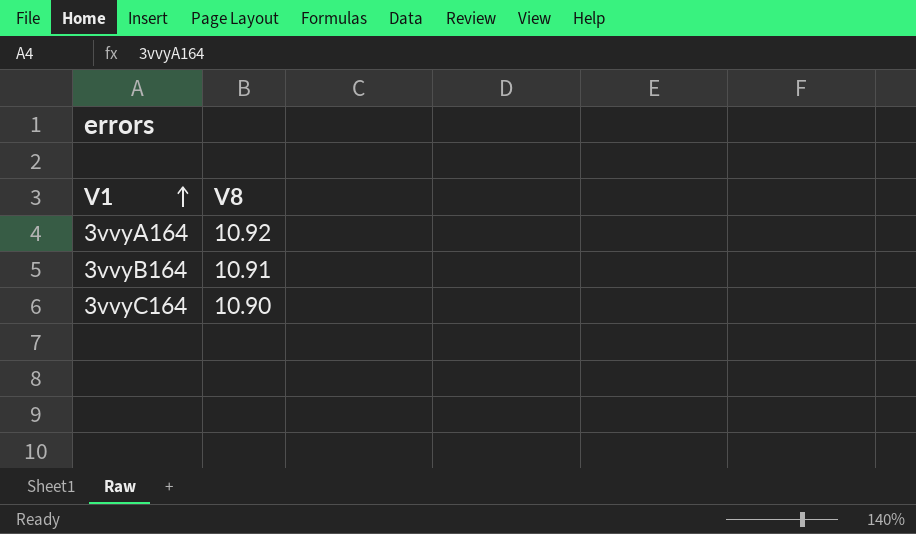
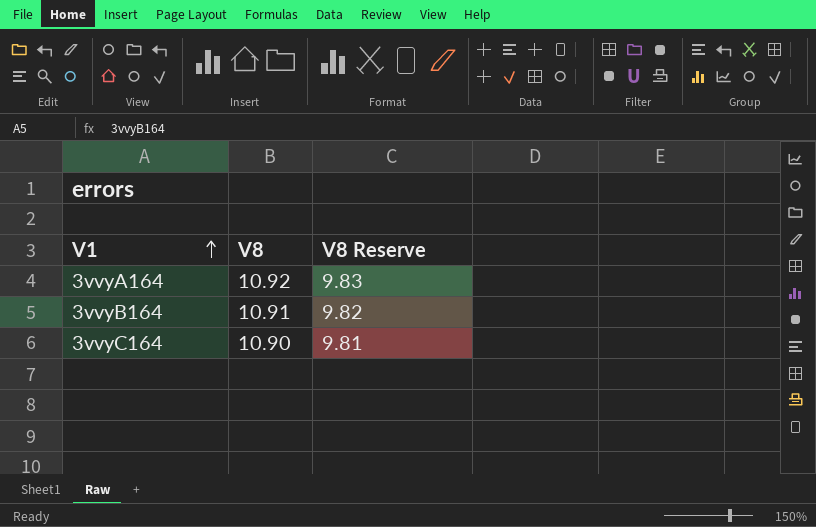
column V8 Reserve | formula: none -> [V8] * 0.9

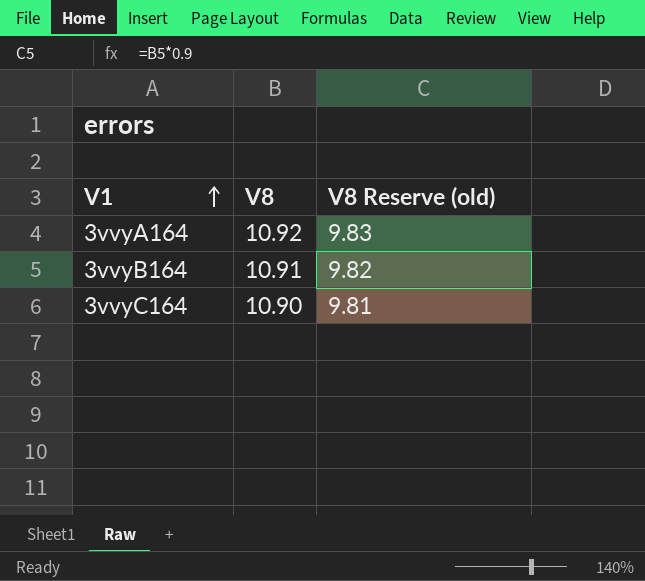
column name: V8 Reserve -> V8 Reserve (old)

